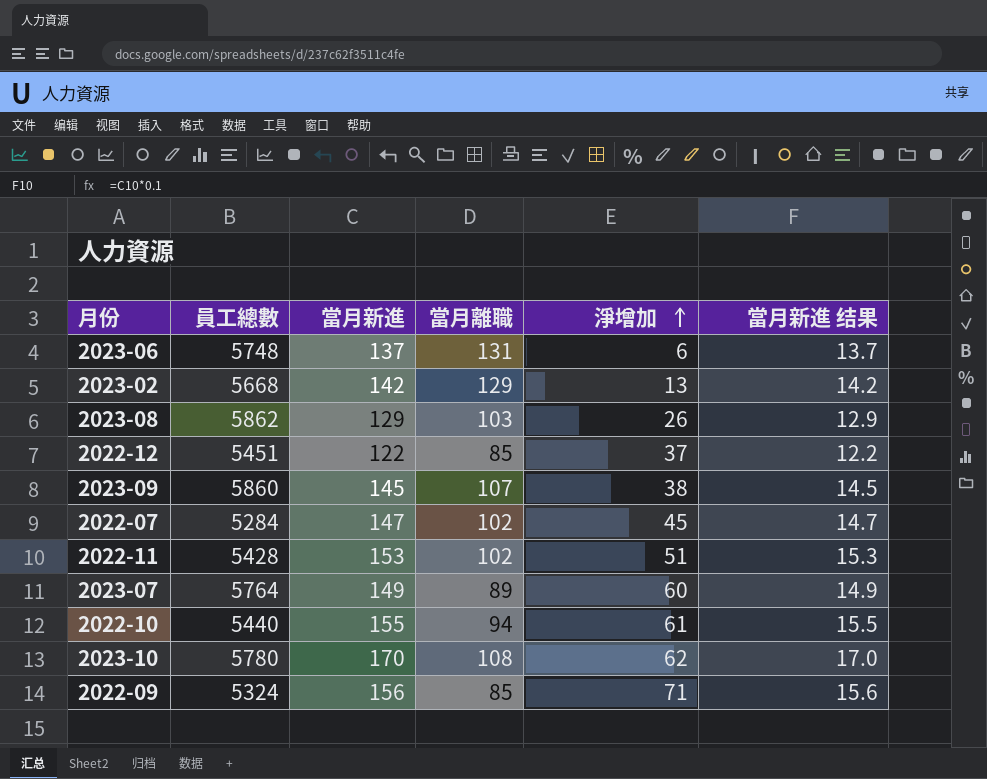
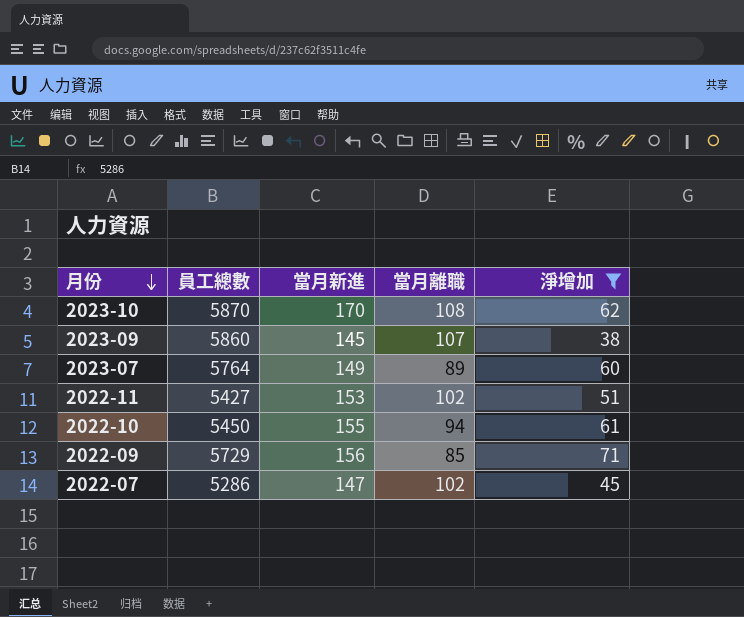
filter: none -> 淨增加 >= 38
row order: 淨增加 ascending -> 月份 descending
column 當月新進 结果 | formula: [當月新進] * 0.1 -> none
2023-10 | 員工總數: 5780 -> 5870
2022-11 | 員工總數: 5428 -> 5427
2022-10 | 員工總數: 5440 -> 5450
2022-09 | 員工總數: 5324 -> 5729
2022-07 | 員工總數: 5284 -> 5286

